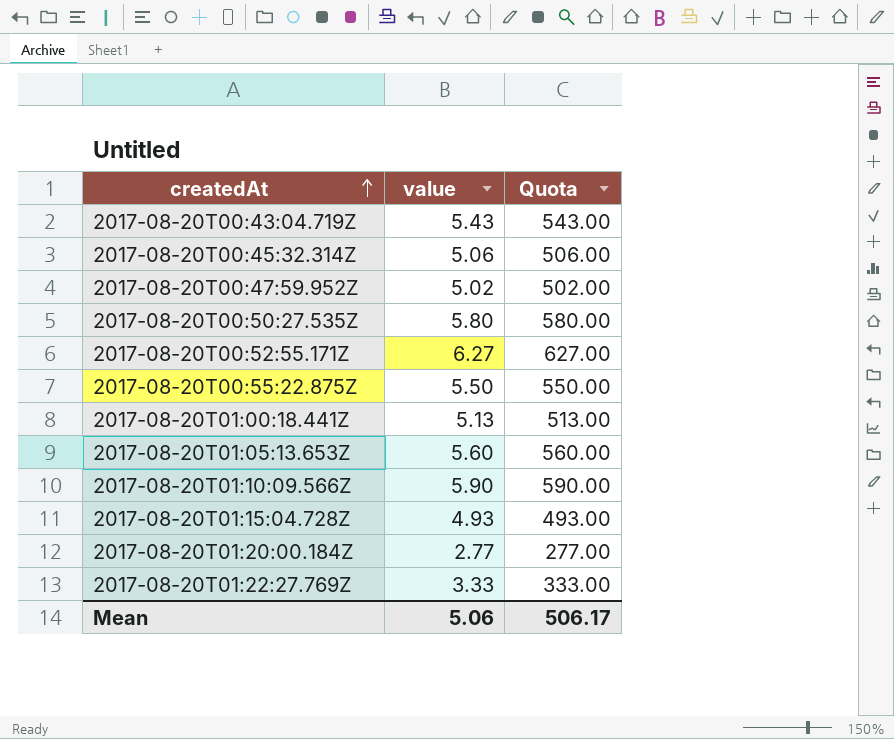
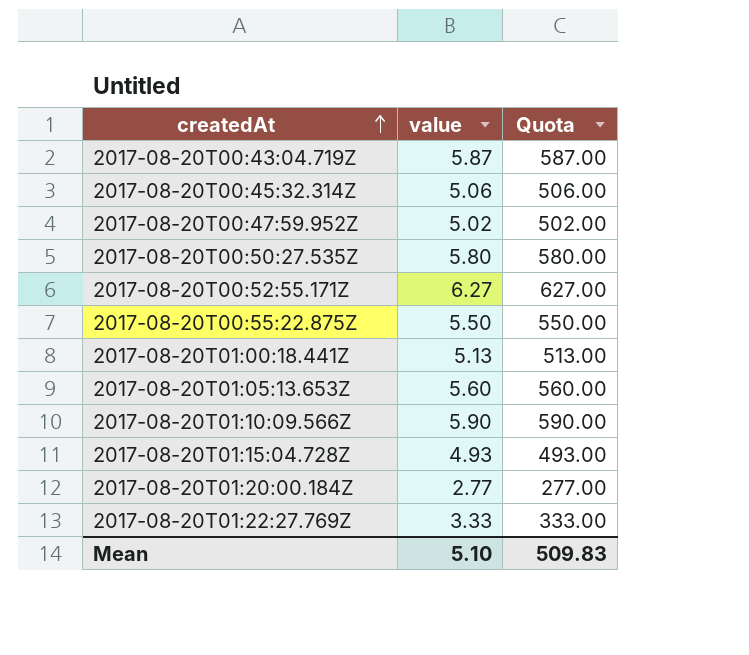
2017-08-20T00:43:04.719Z | value: 5.43 -> 5.87
2017-08-20T00:43:04.719Z | Quota: 543.00 -> 587.00
Mean | value: 5.06 -> 5.10
Mean | Quota: 506.17 -> 509.83

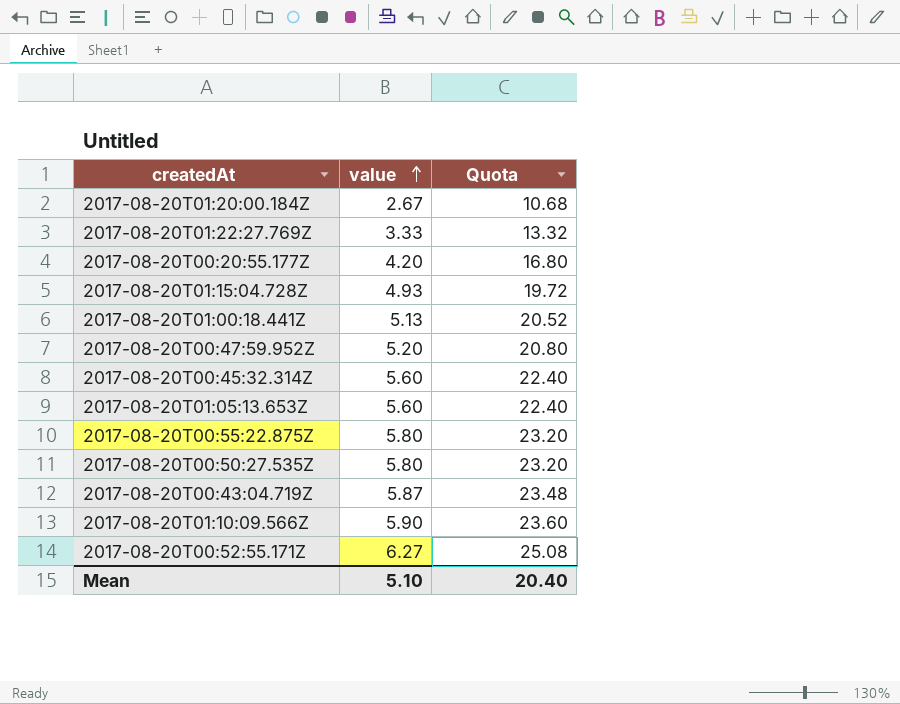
row order: createdAt ascending -> value ascending
column Quota | formula: [value] * 100 -> [value] * 4
2017-08-20T01:20:00.184Z | value: 2.77 -> 2.67
row 2017-08-20T00:20:55.177Z: none -> 4.20 | 16.80
2017-08-20T00:47:59.952Z | value: 5.02 -> 5.20
2017-08-20T00:45:32.314Z | value: 5.06 -> 5.60
2017-08-20T00:55:22.875Z | value: 5.50 -> 5.80
Mean | Quota: 509.83 -> 20.40

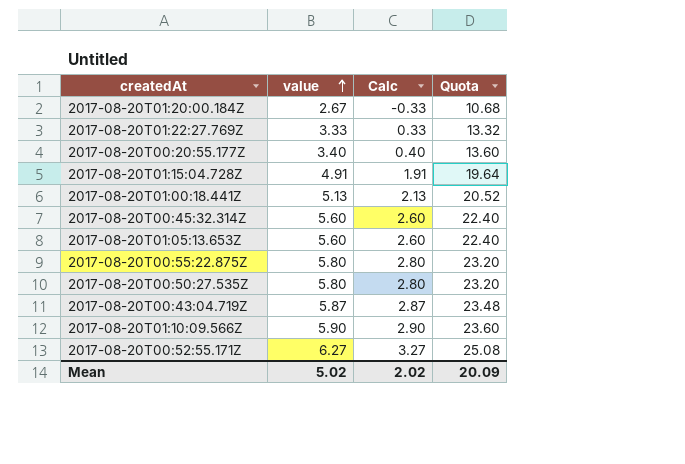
column Calc | formula: none -> [value] - 3
row 2017-08-20T00:47:59.952Z: 5.20 | 20.80 -> none
2017-08-20T00:20:55.177Z | value: 4.20 -> 3.40
2017-08-20T00:20:55.177Z | Quota: 16.80 -> 13.60
2017-08-20T01:15:04.728Z | value: 4.93 -> 4.91
2017-08-20T01:15:04.728Z | Quota: 19.72 -> 19.64
Mean | value: 5.10 -> 5.02
Mean | Quota: 20.40 -> 20.09

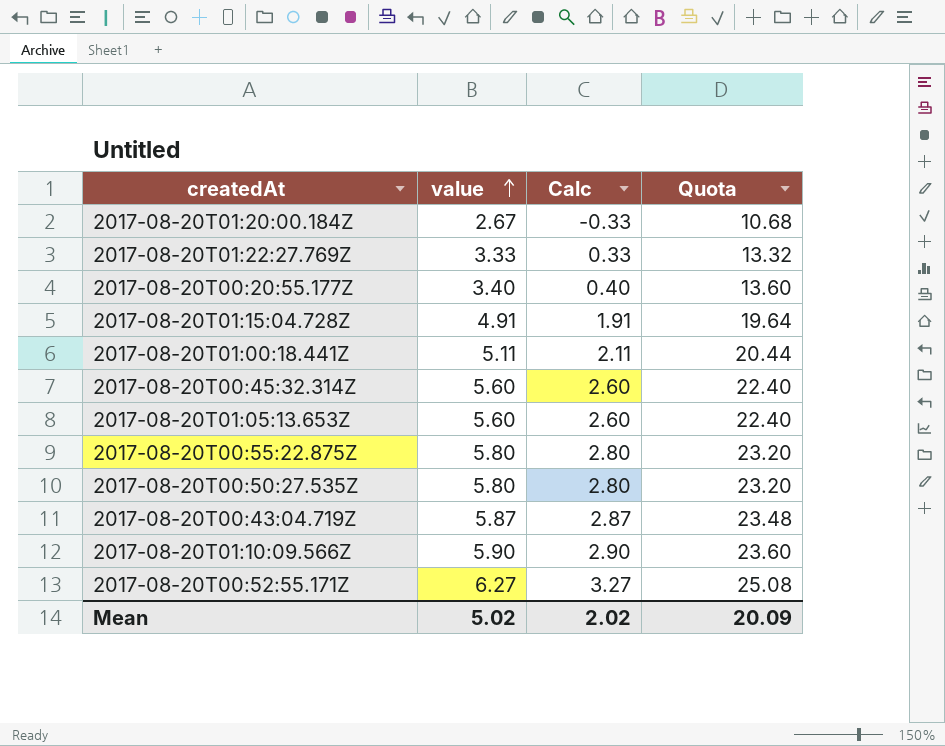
2017-08-20T01:00:18.441Z | value: 5.13 -> 5.11
2017-08-20T01:00:18.441Z | Calc: 2.13 -> 2.11
2017-08-20T01:00:18.441Z | Quota: 20.52 -> 20.44

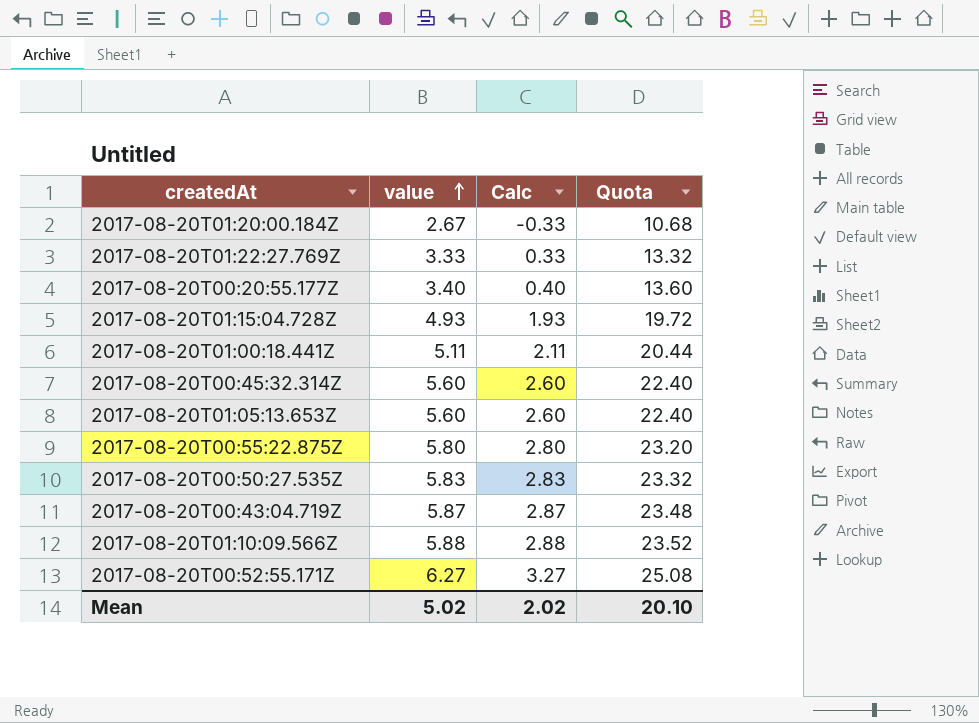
2017-08-20T01:15:04.728Z | value: 4.91 -> 4.93
2017-08-20T01:15:04.728Z | Calc: 1.91 -> 1.93
2017-08-20T01:15:04.728Z | Quota: 19.64 -> 19.72
2017-08-20T00:50:27.535Z | value: 5.80 -> 5.83
2017-08-20T00:50:27.535Z | Calc: 2.80 -> 2.83
2017-08-20T00:50:27.535Z | Quota: 23.20 -> 23.32
2017-08-20T01:10:09.566Z | value: 5.90 -> 5.88
2017-08-20T01:10:09.566Z | Calc: 2.90 -> 2.88
2017-08-20T01:10:09.566Z | Quota: 23.60 -> 23.52
Mean | Quota: 20.09 -> 20.10

